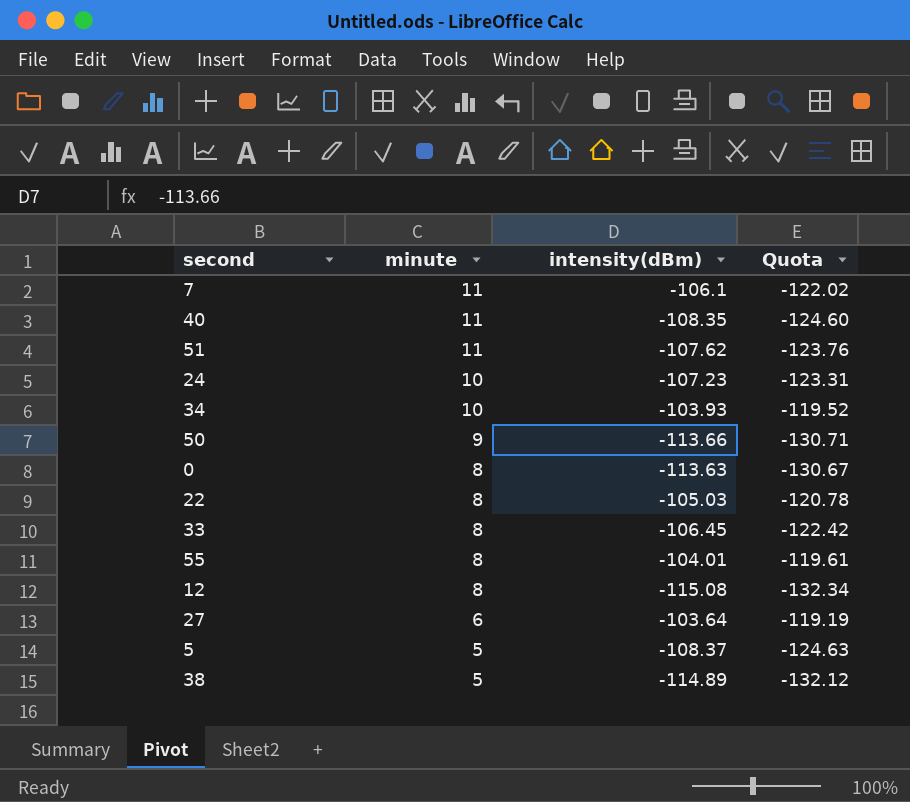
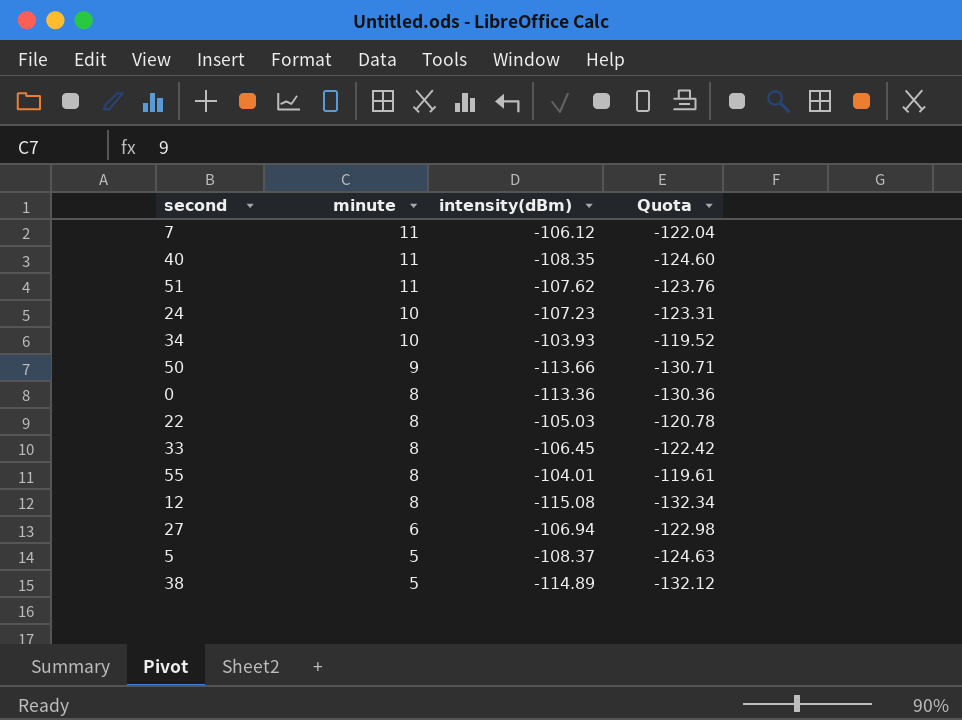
7 | intensity(dBm): -106.1 -> -106.12
7 | Quota: -122.02 -> -122.04
0 | intensity(dBm): -113.63 -> -113.36
0 | Quota: -130.67 -> -130.36
27 | intensity(dBm): -103.64 -> -106.94
27 | Quota: -119.19 -> -122.98

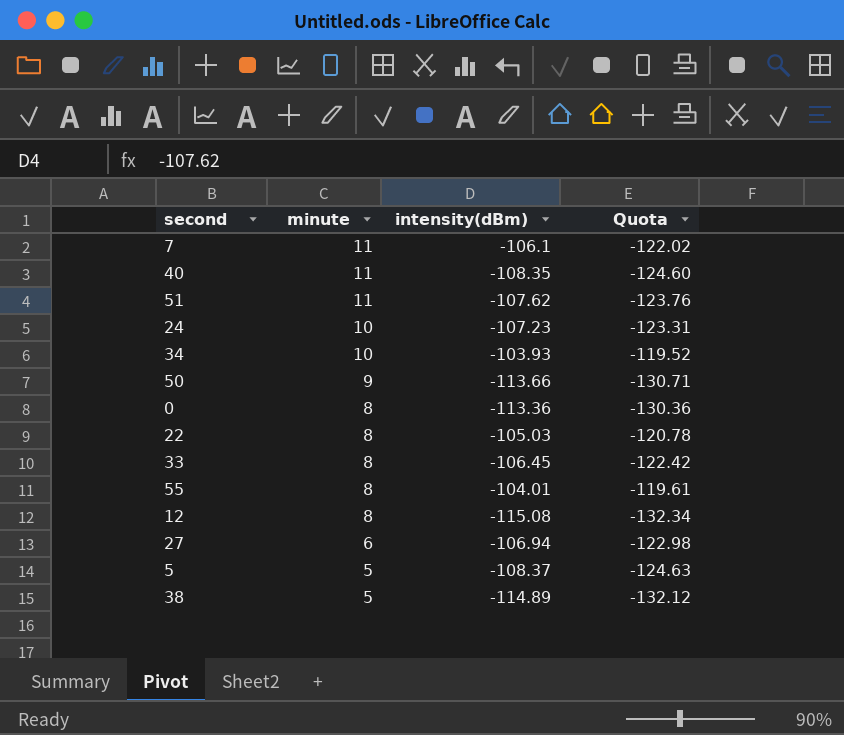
7 | intensity(dBm): -106.12 -> -106.1
7 | Quota: -122.04 -> -122.02

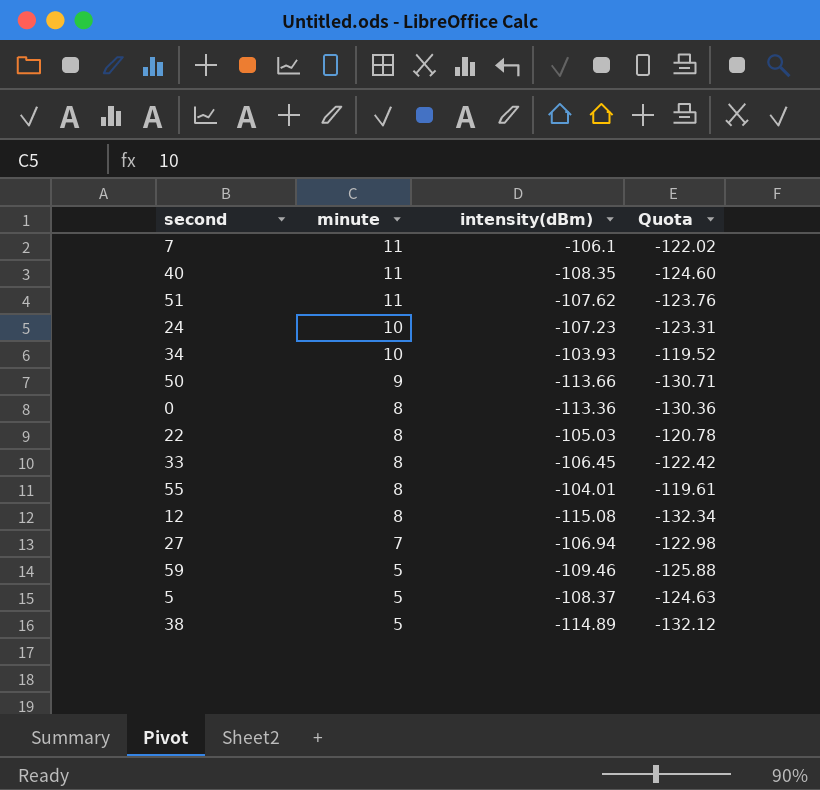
27 | minute: 6 -> 7
row 59: none -> 5 | -109.46 | -125.88

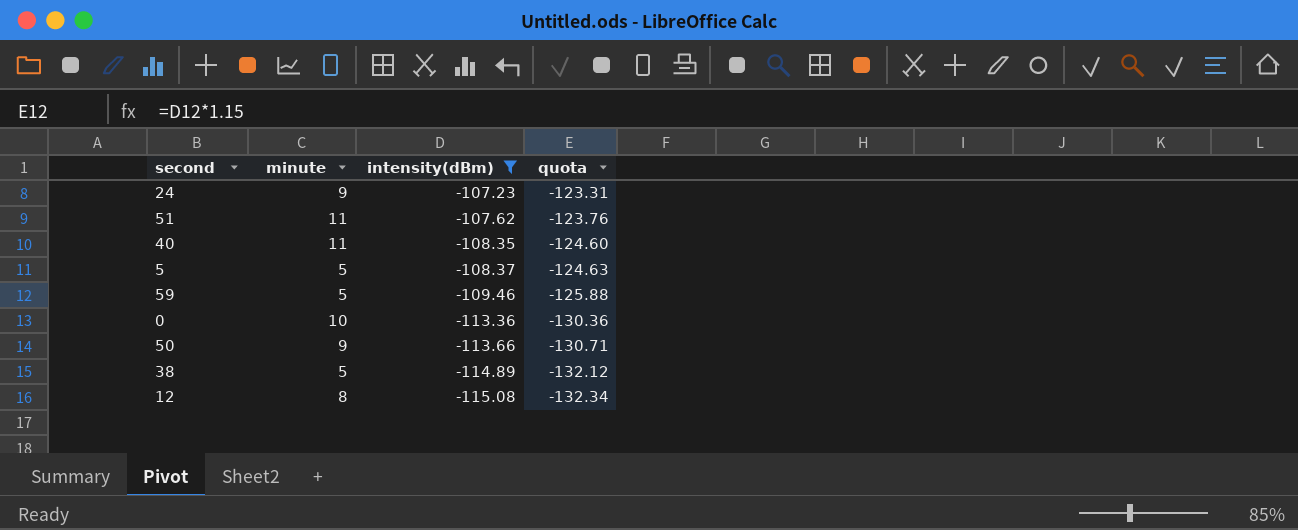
filter: none -> intensity(dBm) <= -107.23
row order: minute descending -> intensity(dBm) descending
column name: Quota -> quota
24 | minute: 10 -> 9
0 | minute: 8 -> 10

